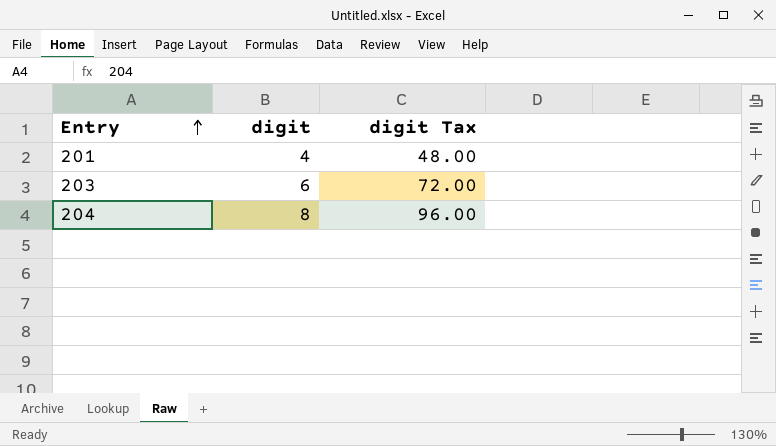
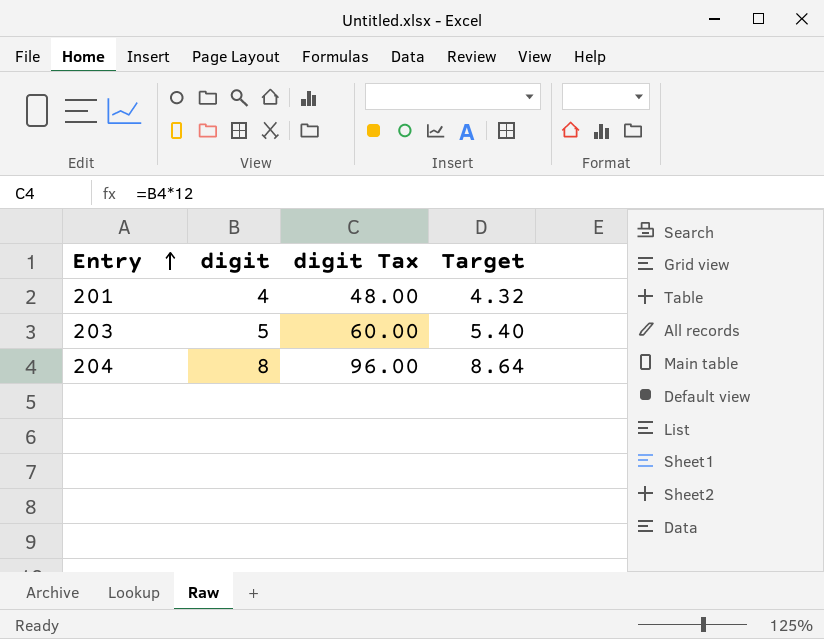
column Target | formula: none -> [digit] * 1.08
203 | digit: 6 -> 5
203 | digit Tax: 72.00 -> 60.00

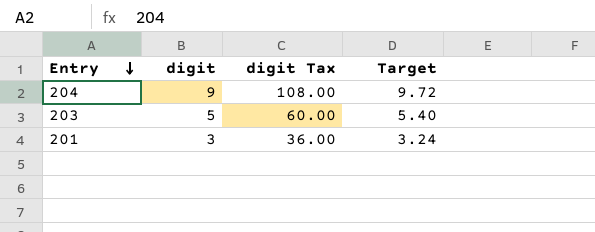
row order: Entry ascending -> Entry descending
204 | digit: 8 -> 9
204 | digit Tax: 96.00 -> 108.00
204 | Target: 8.64 -> 9.72
201 | digit: 4 -> 3
201 | digit Tax: 48.00 -> 36.00
201 | Target: 4.32 -> 3.24

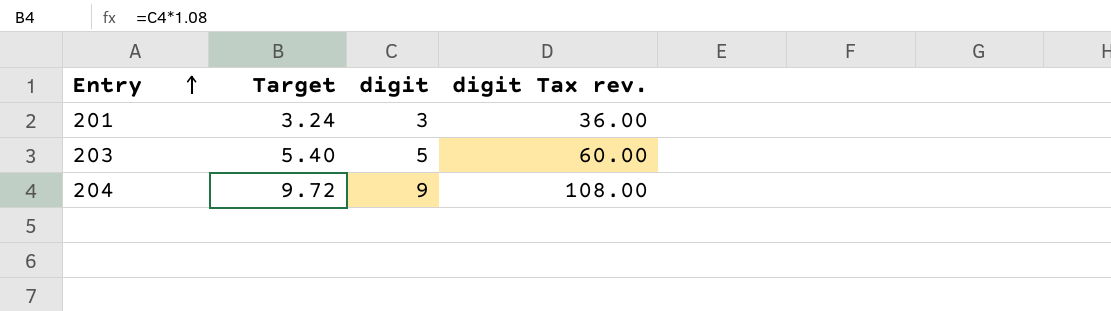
row order: Entry descending -> Entry ascending
column Target | position: 4 -> 2
column name: digit Tax -> digit Tax rev.

